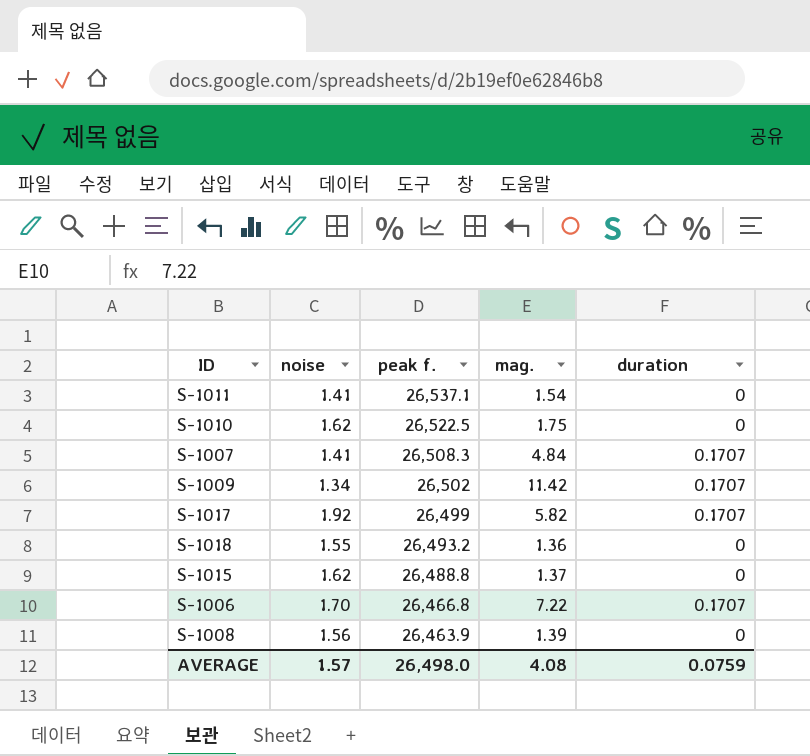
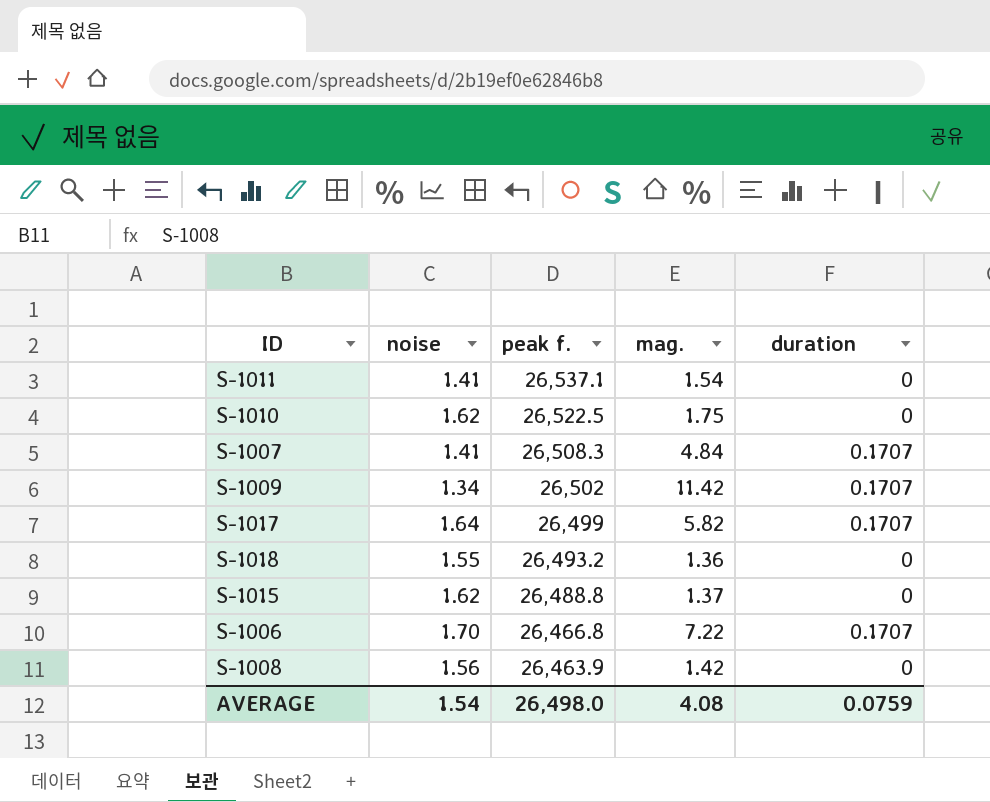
S-1017 | noise: 1.92 -> 1.64
S-1008 | mag.: 1.39 -> 1.42
AVERAGE | noise: 1.57 -> 1.54

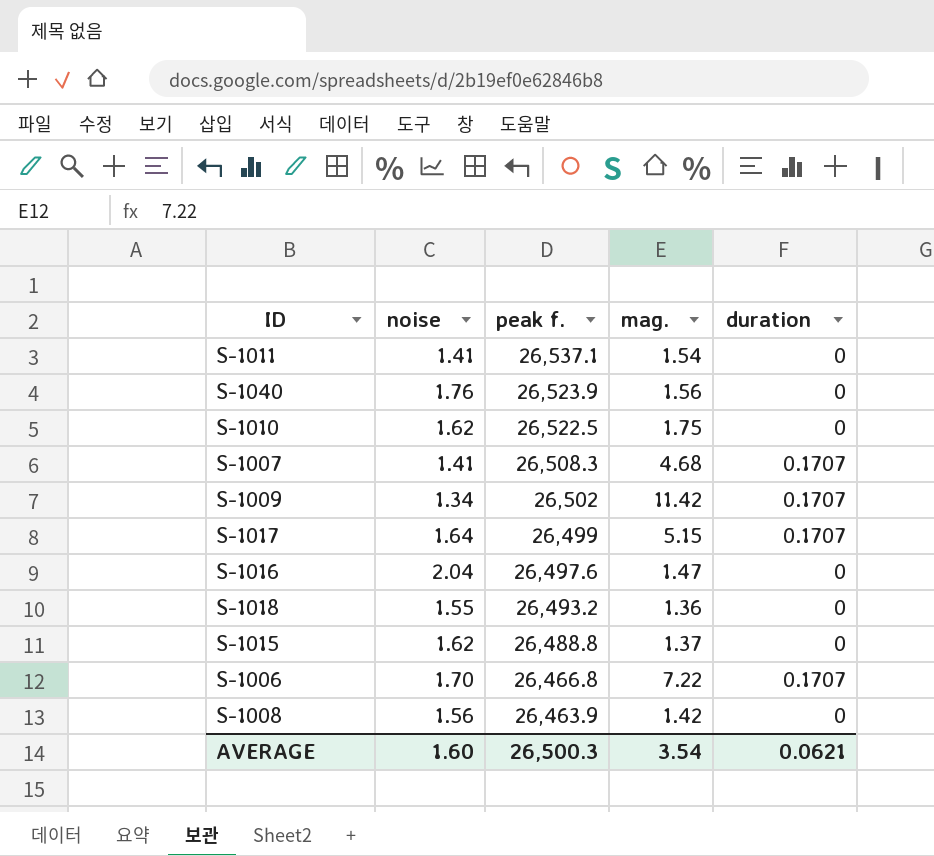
row S-1040: none -> 1.76 | 26,523.9 | 1.56 | 0
S-1007 | mag.: 4.84 -> 4.68
S-1017 | mag.: 5.82 -> 5.15
row S-1016: none -> 2.04 | 26,497.6 | 1.47 | 0
AVERAGE | noise: 1.54 -> 1.60
AVERAGE | peak f.: 26,498.0 -> 26,500.3
AVERAGE | mag.: 4.08 -> 3.54
AVERAGE | duration: 0.0759 -> 0.0621

